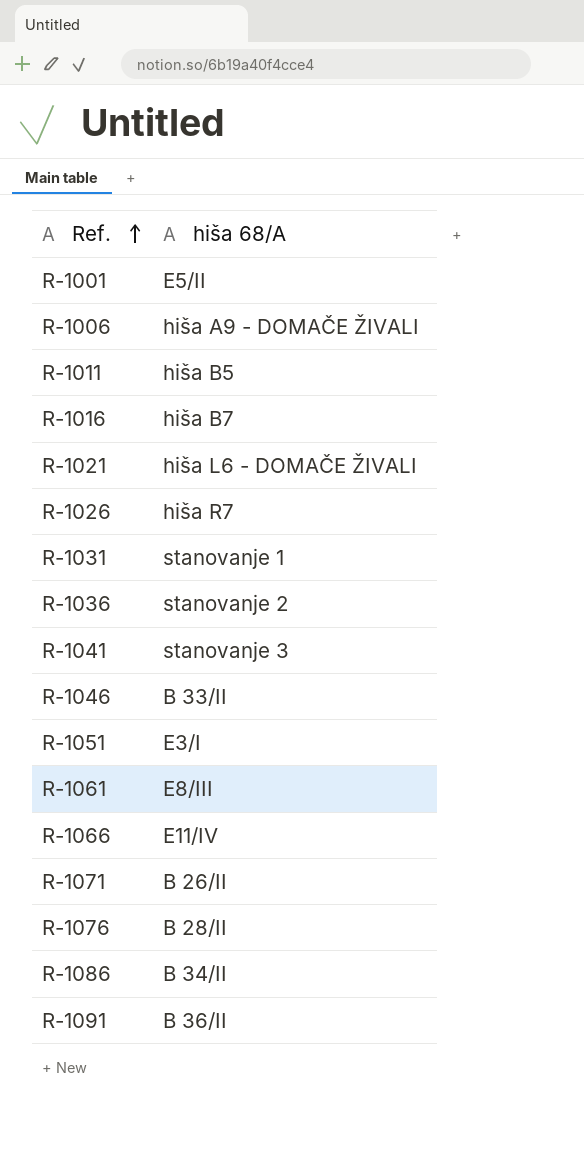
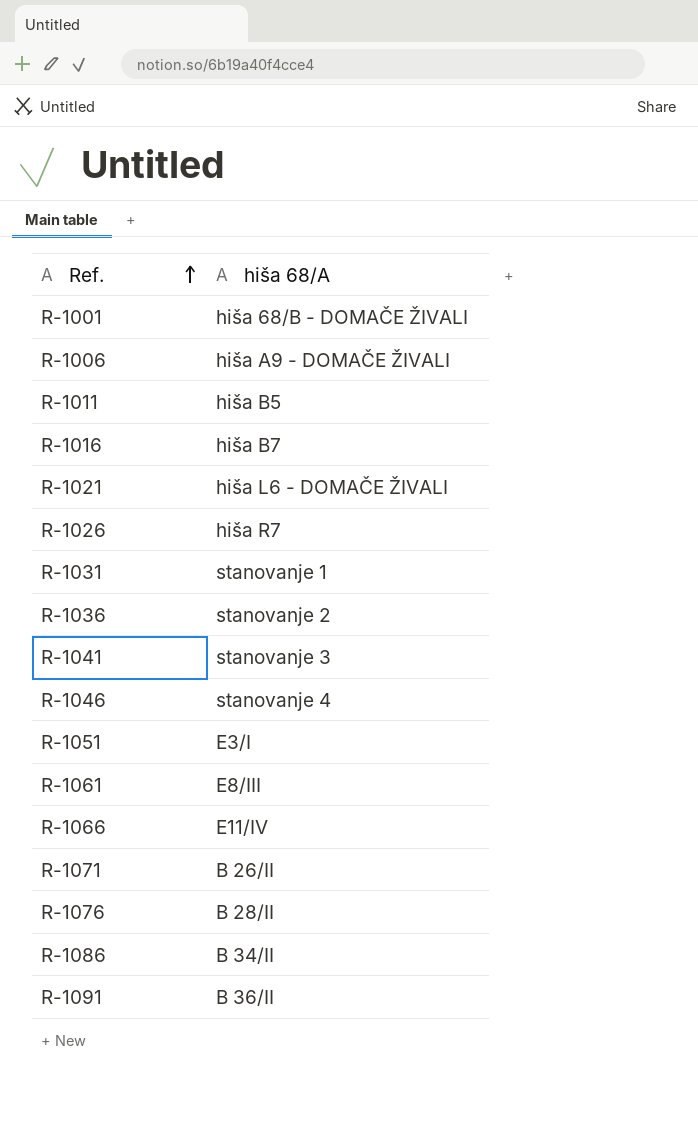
R-1001 | hiša 68/A: E5/II -> hiša 68/B - DOMAČE ŽIVALI
R-1046 | hiša 68/A: B 33/II -> stanovanje 4

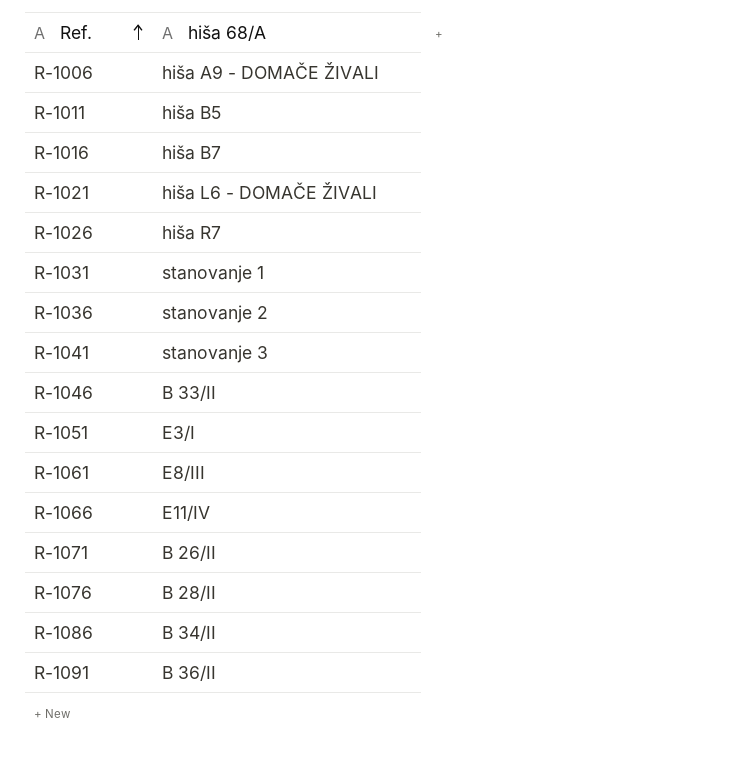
row R-1001: hiša 68/B - DOMAČE ŽIVALI -> none
R-1046 | hiša 68/A: stanovanje 4 -> B 33/II

